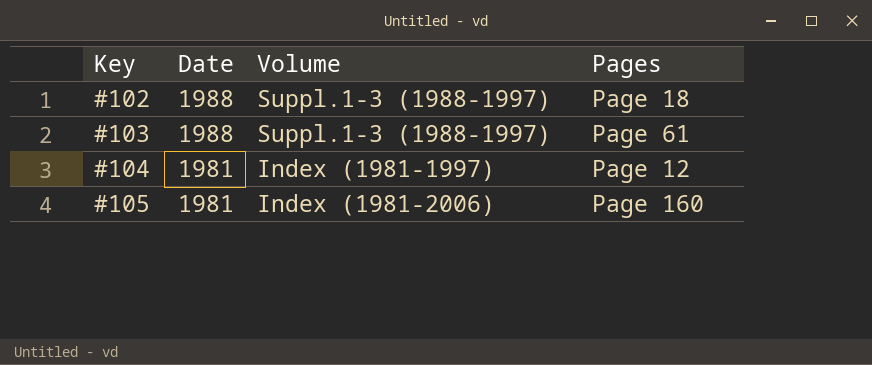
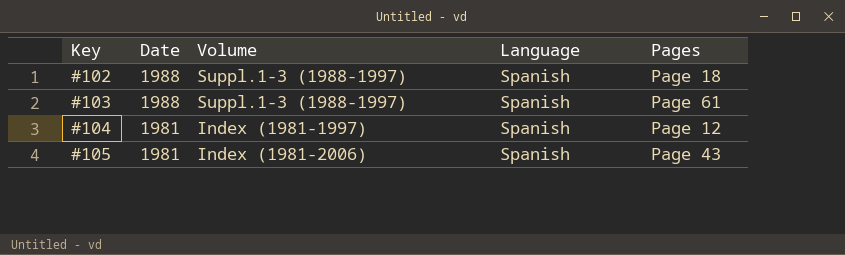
column Language | position: none -> 4
#105 | Pages: Page 160 -> Page 43

